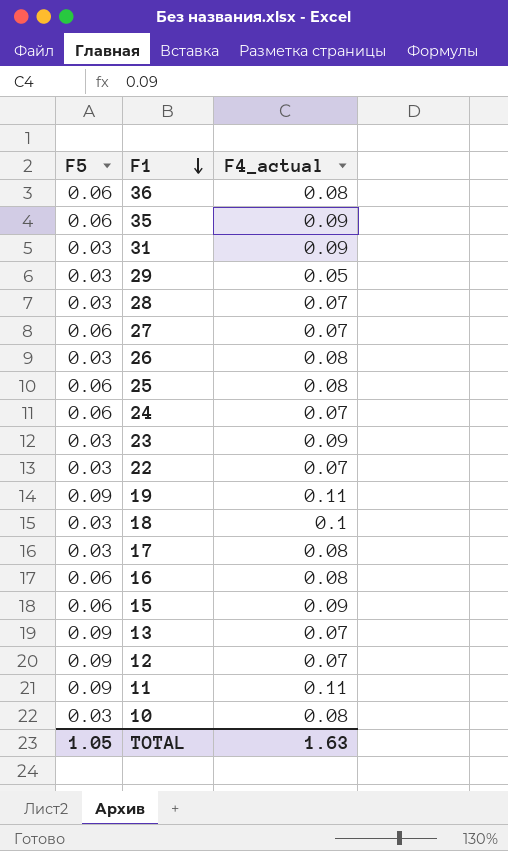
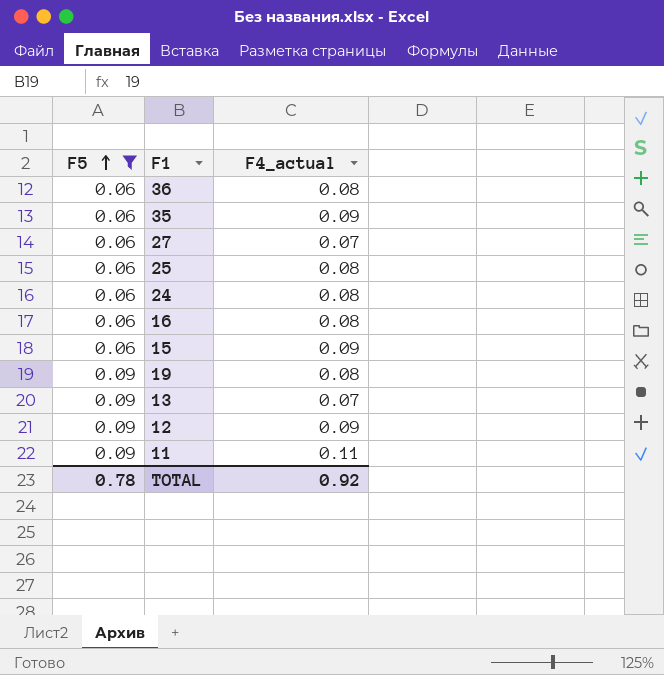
filter: none -> F5 != 0.03
row order: F1 descending -> F5 ascending
24 | F4_actual: 0.07 -> 0.08
19 | F4_actual: 0.11 -> 0.08
12 | F4_actual: 0.07 -> 0.09
TOTAL | F5: 1.05 -> 0.78
TOTAL | F4_actual: 1.63 -> 0.92

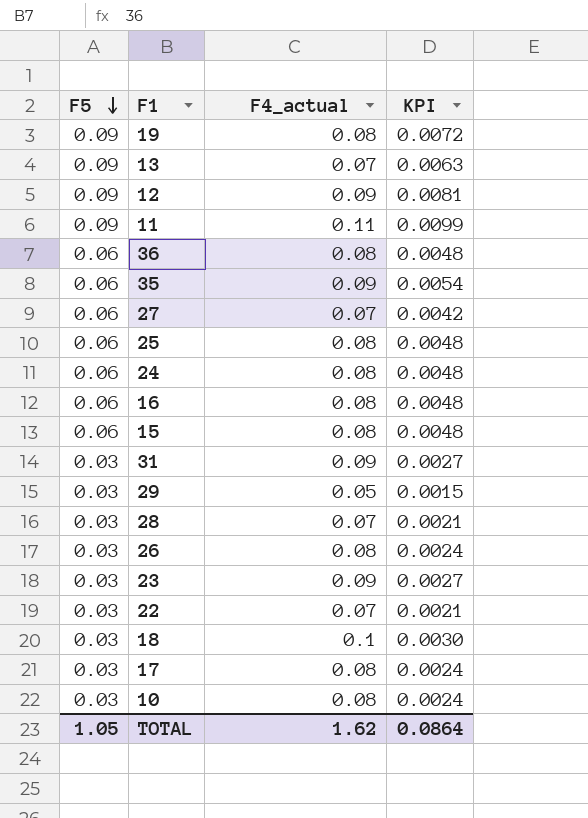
filter: F5 != 0.03 -> none
row order: F5 ascending -> F5 descending
column KPI | formula: none -> [F5] * [F4_actual]
15 | F4_actual: 0.09 -> 0.08
TOTAL | F5: 0.78 -> 1.05
TOTAL | F4_actual: 0.92 -> 1.62

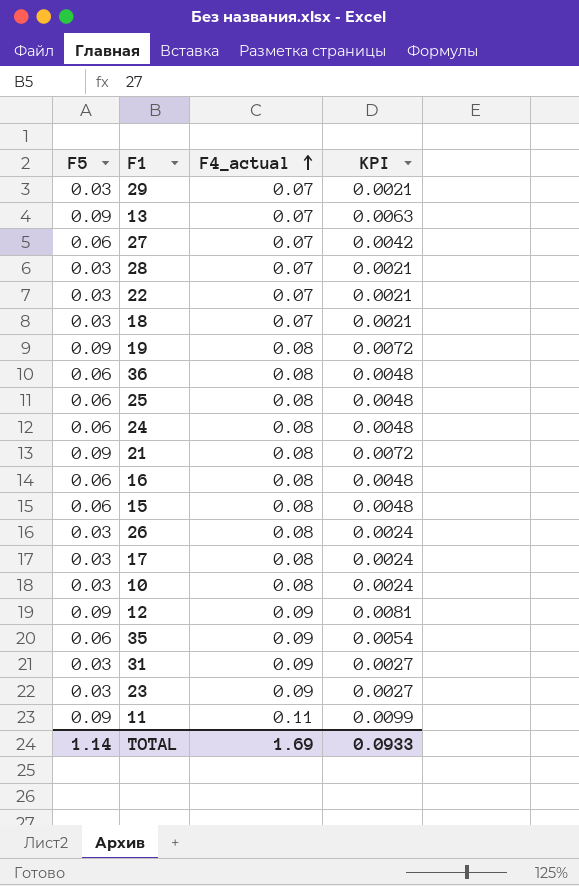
row order: F5 descending -> F4_actual ascending
29 | F4_actual: 0.05 -> 0.07
29 | KPI: 0.0015 -> 0.0021
18 | F4_actual: 0.1 -> 0.07
18 | KPI: 0.0030 -> 0.0021
row 21: none -> 0.09 | 0.08 | 0.0072
TOTAL | F5: 1.05 -> 1.14
TOTAL | F4_actual: 1.62 -> 1.69
TOTAL | KPI: 0.0864 -> 0.0933

